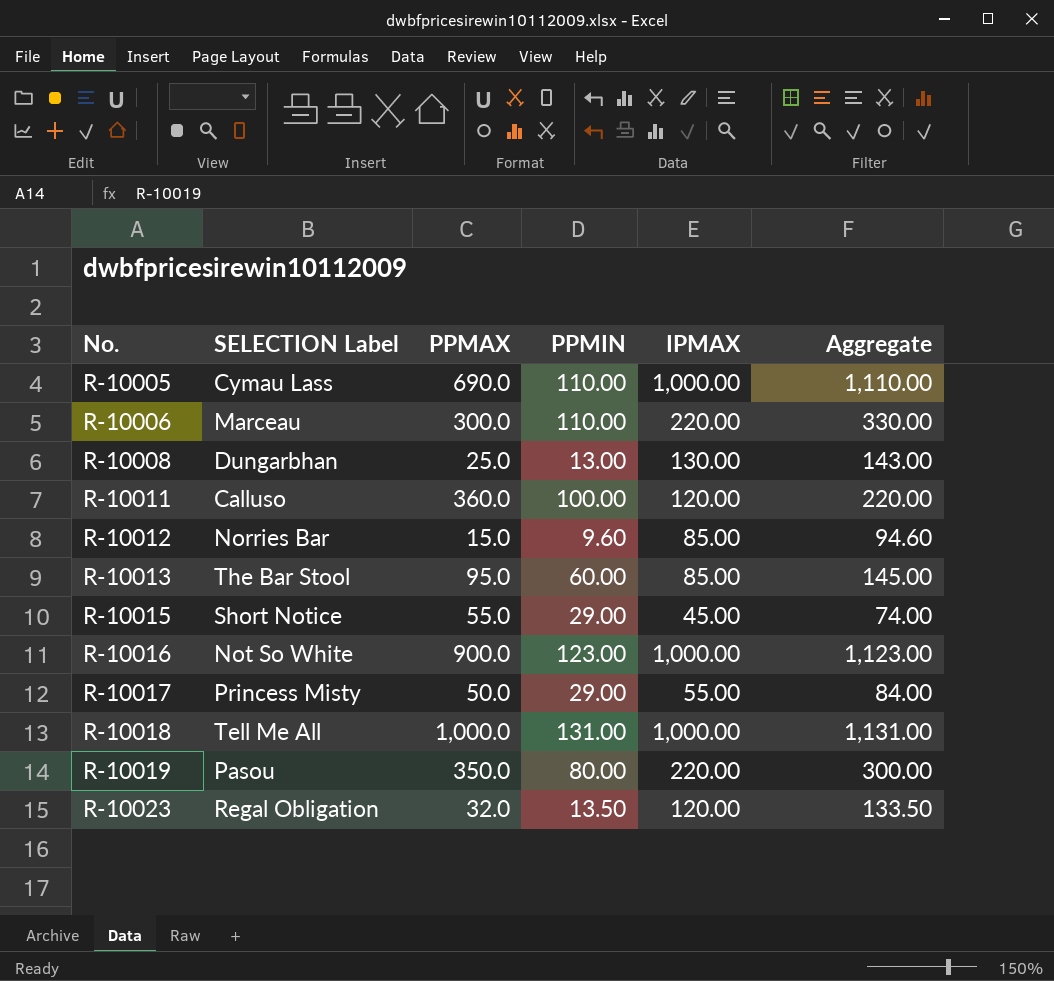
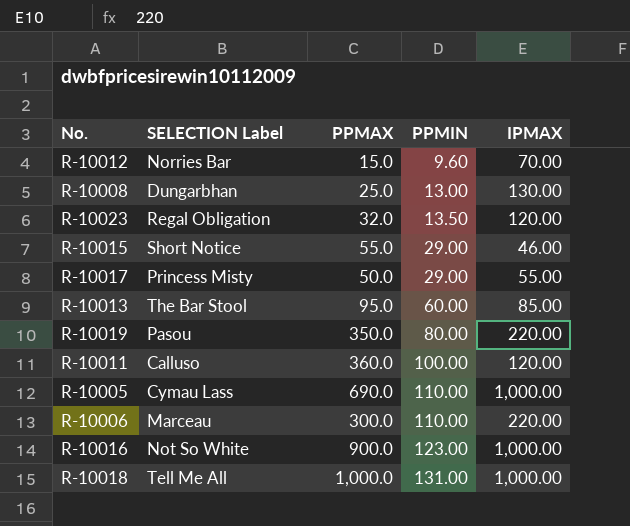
row order: No. ascending -> PPMIN ascending
column Aggregate | formula: [PPMIN] + [IPMAX] -> none
R-10012 | IPMAX: 85.00 -> 70.00
R-10015 | IPMAX: 45.00 -> 46.00

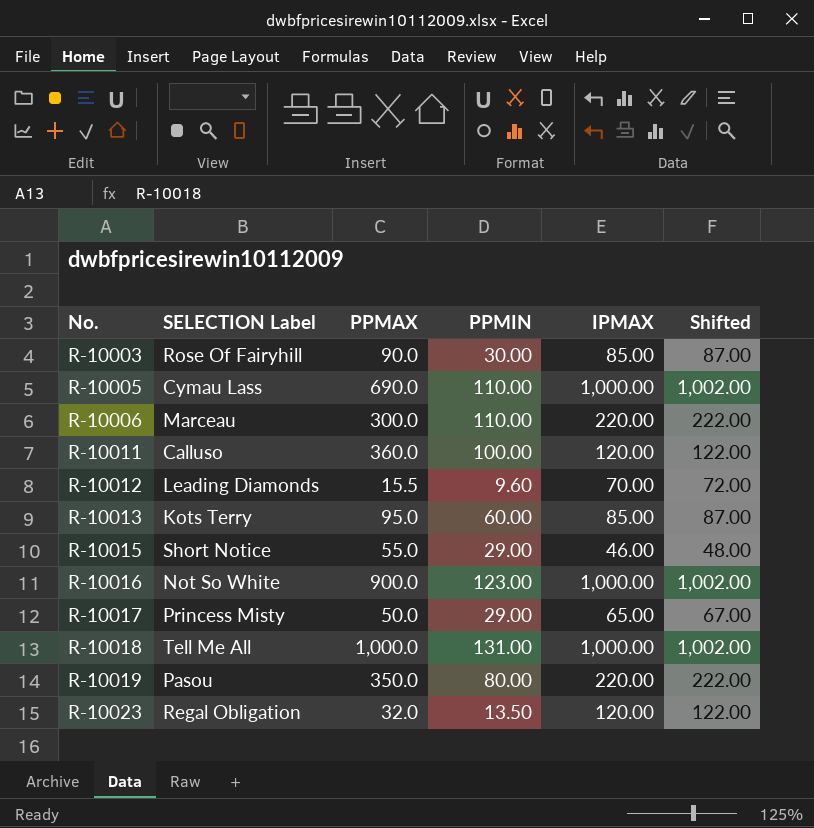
row order: PPMIN ascending -> No. ascending
column Shifted | formula: none -> [IPMAX] + 2
row R-10008: Dungarbhan | 25.0 | 13.00 | 130.00 -> none
row R-10003: none -> Rose Of Fairyhill | 90.0 | 30.00 | 85.00 | 87.00
R-10012 | SELECTION Label: Norries Bar -> Leading Diamonds
R-10012 | PPMAX: 15.0 -> 15.5
R-10013 | SELECTION Label: The Bar Stool -> Kots Terry
R-10017 | IPMAX: 55.00 -> 65.00

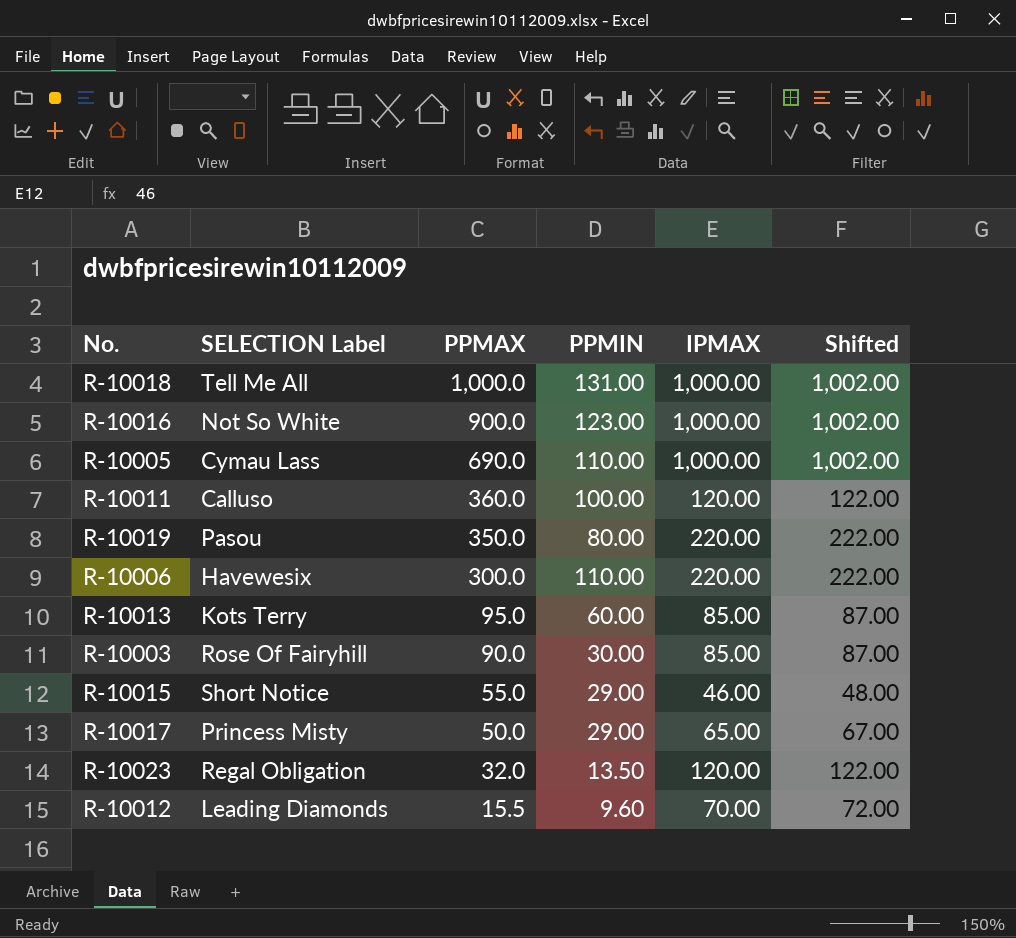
row order: No. ascending -> PPMAX descending
R-10006 | SELECTION Label: Marceau -> Havewesix

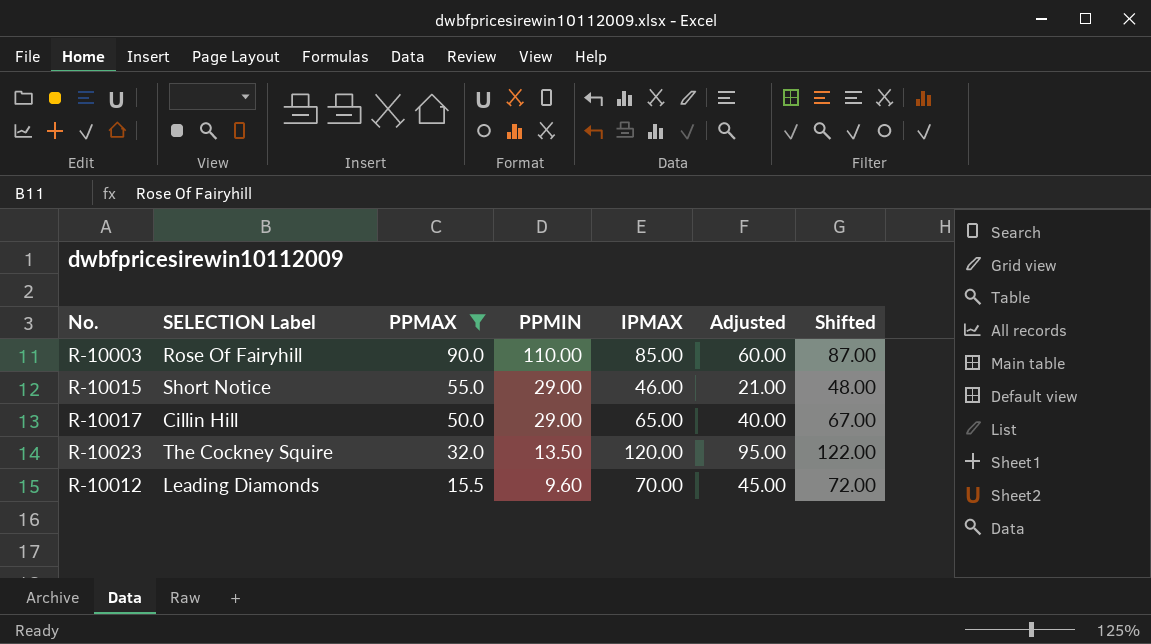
filter: none -> PPMAX <= 90.0
column Adjusted | formula: none -> [IPMAX] - 25
R-10003 | PPMIN: 30.00 -> 110.00
R-10017 | SELECTION Label: Princess Misty -> Cillin Hill
R-10023 | SELECTION Label: Regal Obligation -> The Cockney Squire

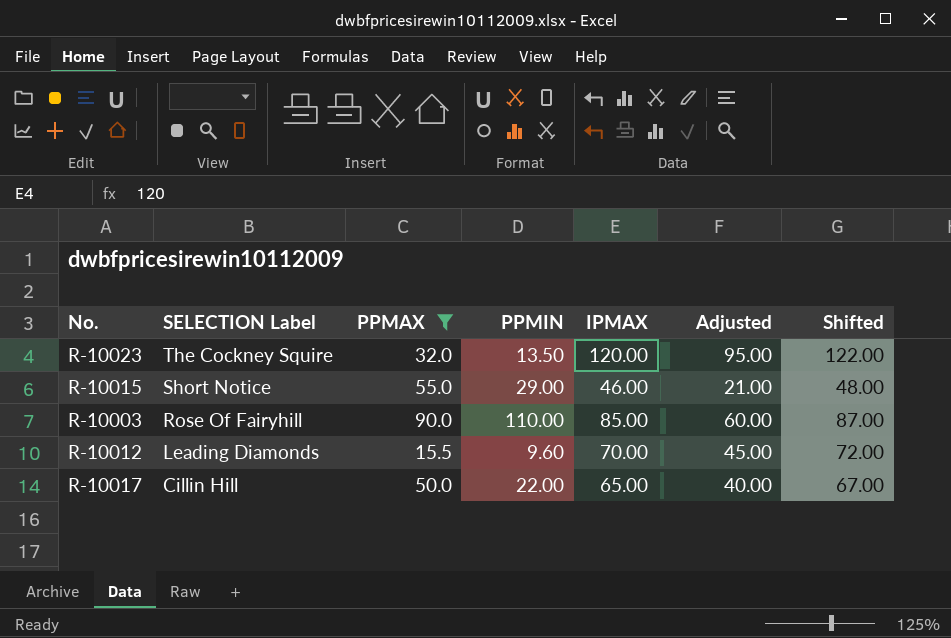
row order: PPMAX descending -> SELECTION Label descending
R-10017 | PPMIN: 29.00 -> 22.00

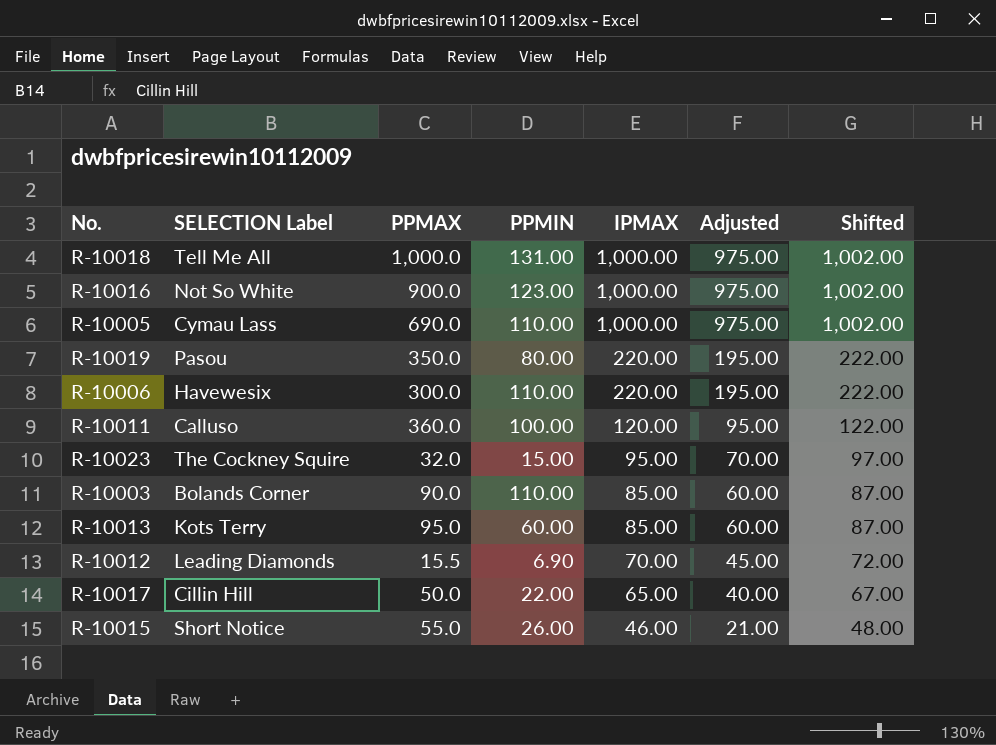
filter: PPMAX <= 90.0 -> none
row order: SELECTION Label descending -> IPMAX descending
R-10023 | PPMIN: 13.50 -> 15.00
R-10023 | IPMAX: 120.00 -> 95.00
R-10023 | Adjusted: 95.00 -> 70.00
R-10023 | Shifted: 122.00 -> 97.00
R-10003 | SELECTION Label: Rose Of Fairyhill -> Bolands Corner
R-10012 | PPMIN: 9.60 -> 6.90
R-10015 | PPMIN: 29.00 -> 26.00

